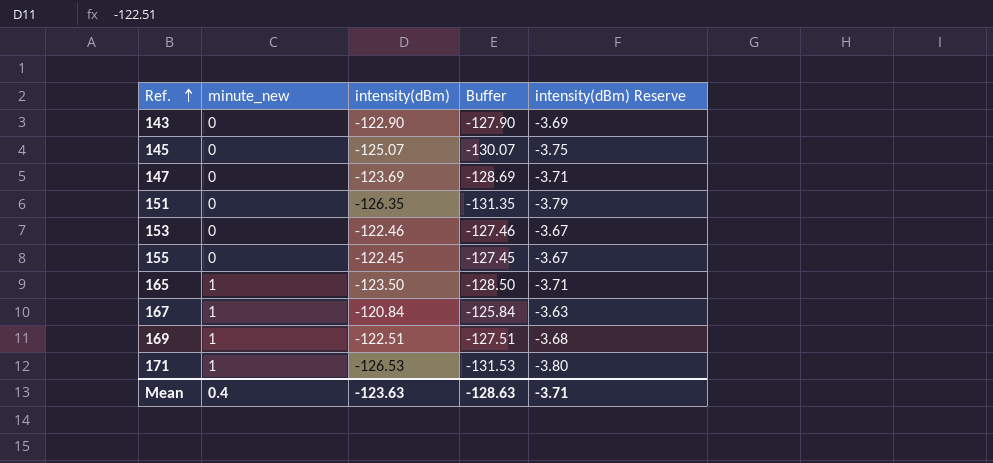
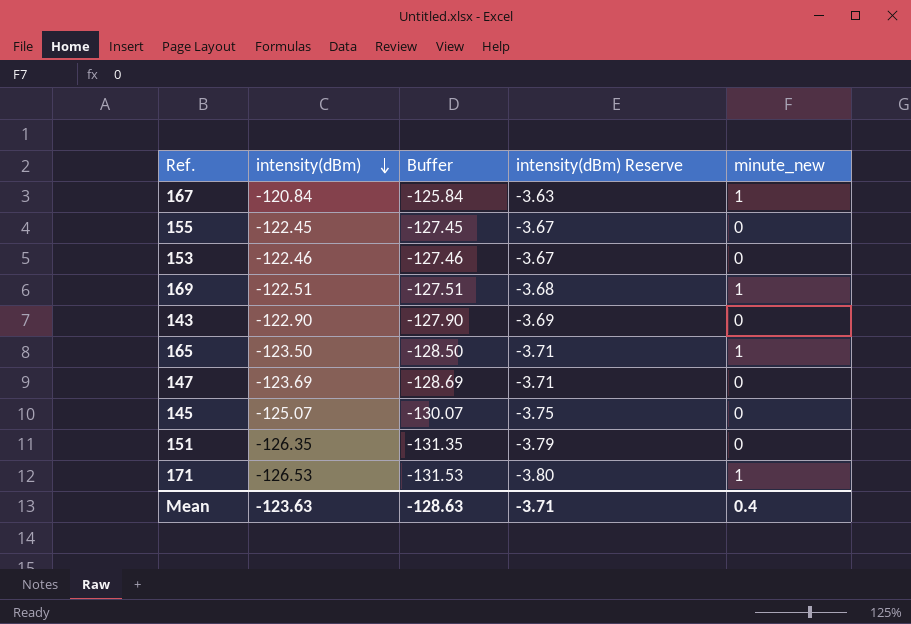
row order: Ref. ascending -> intensity(dBm) descending
column minute_new | position: 2 -> 5

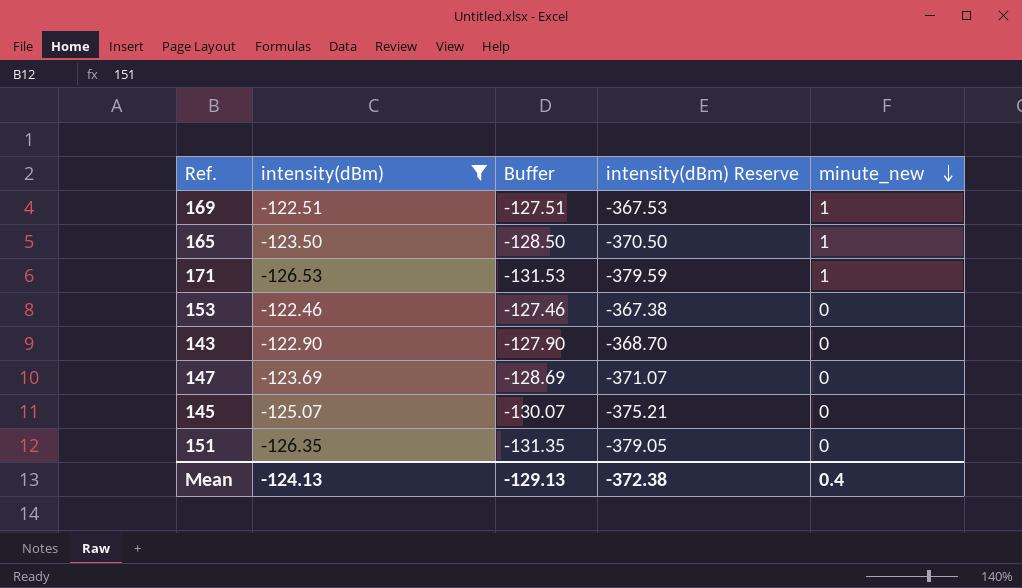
filter: none -> intensity(dBm) <= -122.46
row order: intensity(dBm) descending -> minute_new descending
column intensity(dBm) Reserve | formula: [intensity(dBm)] * 0.03 -> [intensity(dBm)] * 3
Mean | intensity(dBm): -123.63 -> -124.13
Mean | Buffer: -128.63 -> -129.13
Mean | intensity(dBm) Reserve: -3.71 -> -372.38

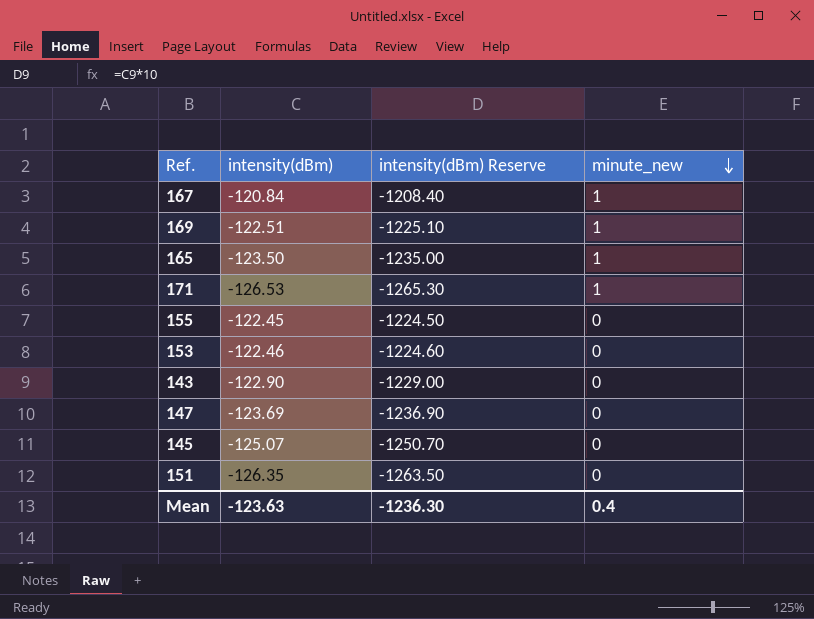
filter: intensity(dBm) <= -122.46 -> none
column Buffer | formula: [intensity(dBm)] - 5 -> none
column intensity(dBm) Reserve | formula: [intensity(dBm)] * 3 -> [intensity(dBm)] * 10
Mean | intensity(dBm): -124.13 -> -123.63
Mean | intensity(dBm) Reserve: -372.38 -> -1236.30

